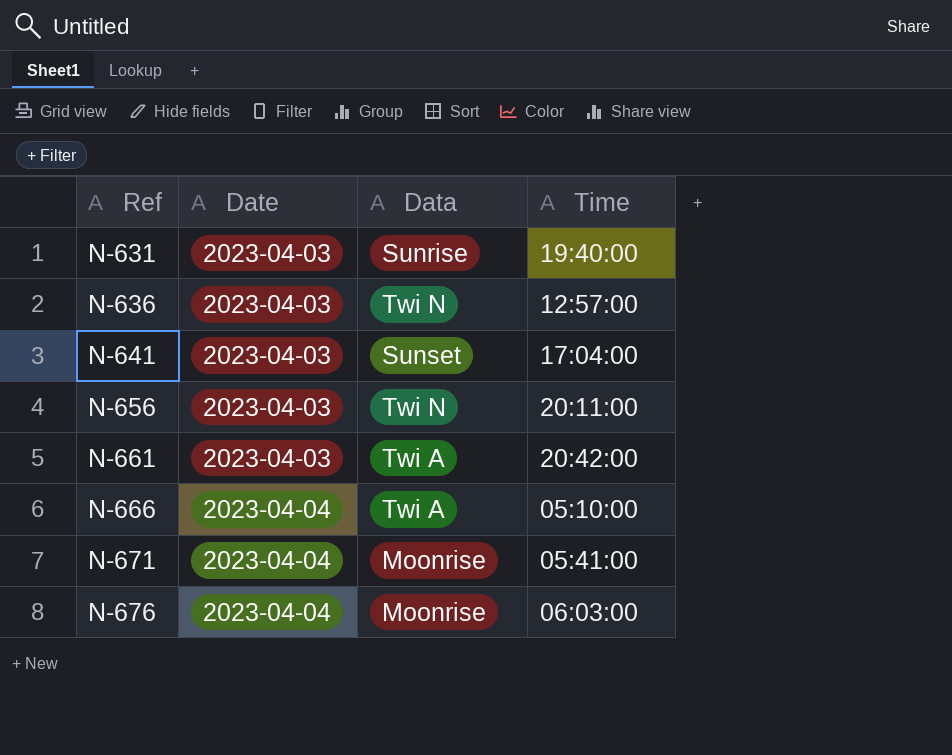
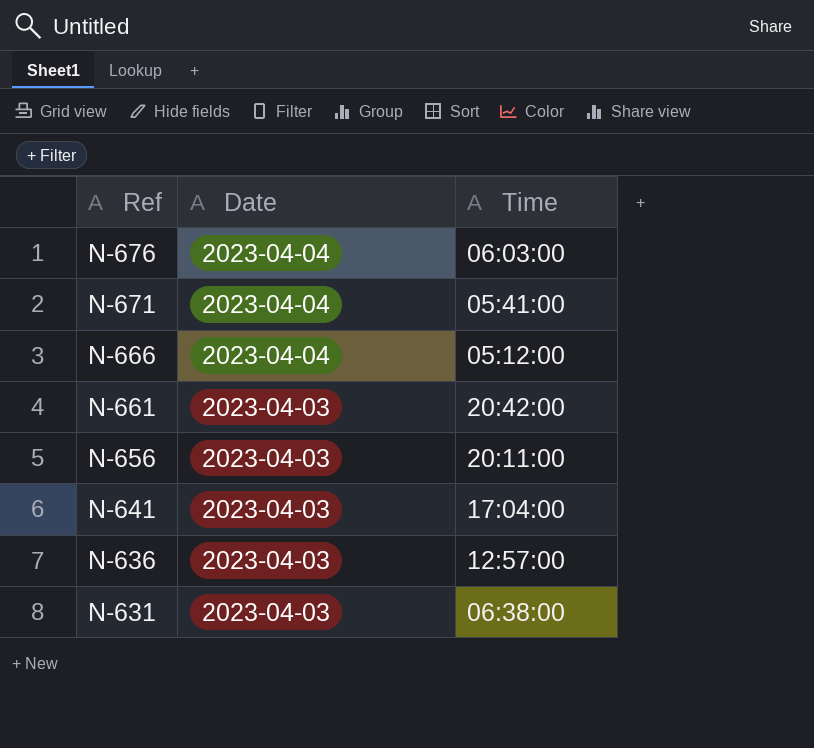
row order: Ref ascending -> Ref descending
column Data | position: 3 -> none
N-666 | Time: 05:10:00 -> 05:12:00
N-631 | Time: 19:40:00 -> 06:38:00

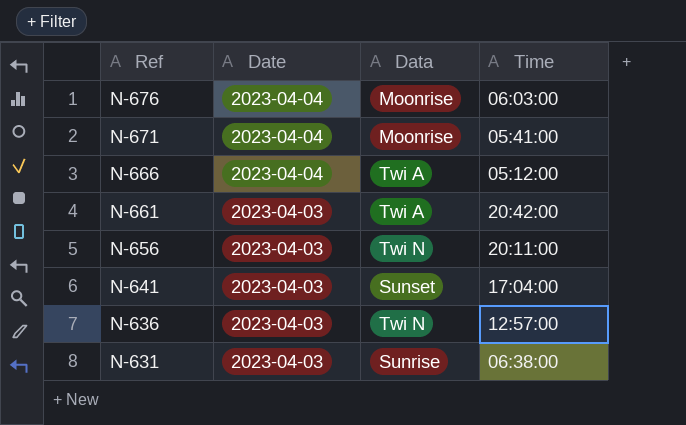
column Data | position: none -> 3

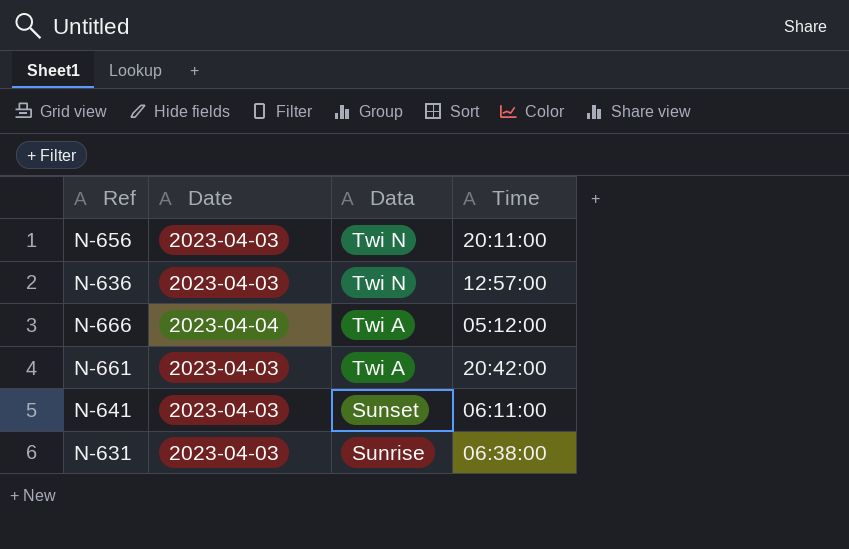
row order: Ref descending -> Data descending
row N-676: 2023-04-04 | Moonrise | 06:03:00 -> none
row N-671: 2023-04-04 | Moonrise | 05:41:00 -> none
N-641 | Time: 17:04:00 -> 06:11:00

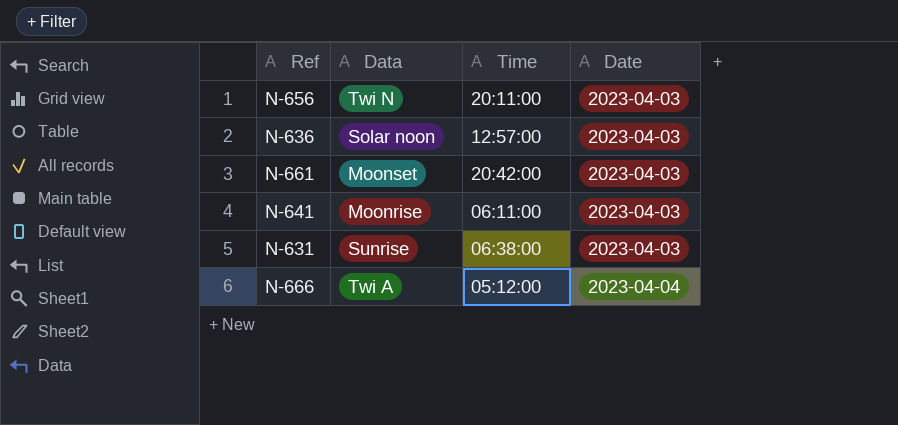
row order: Data descending -> Date ascending
column Date | position: 2 -> 4
N-636 | Data: Twi N -> Solar noon
N-661 | Data: Twi A -> Moonset
N-641 | Data: Sunset -> Moonrise

